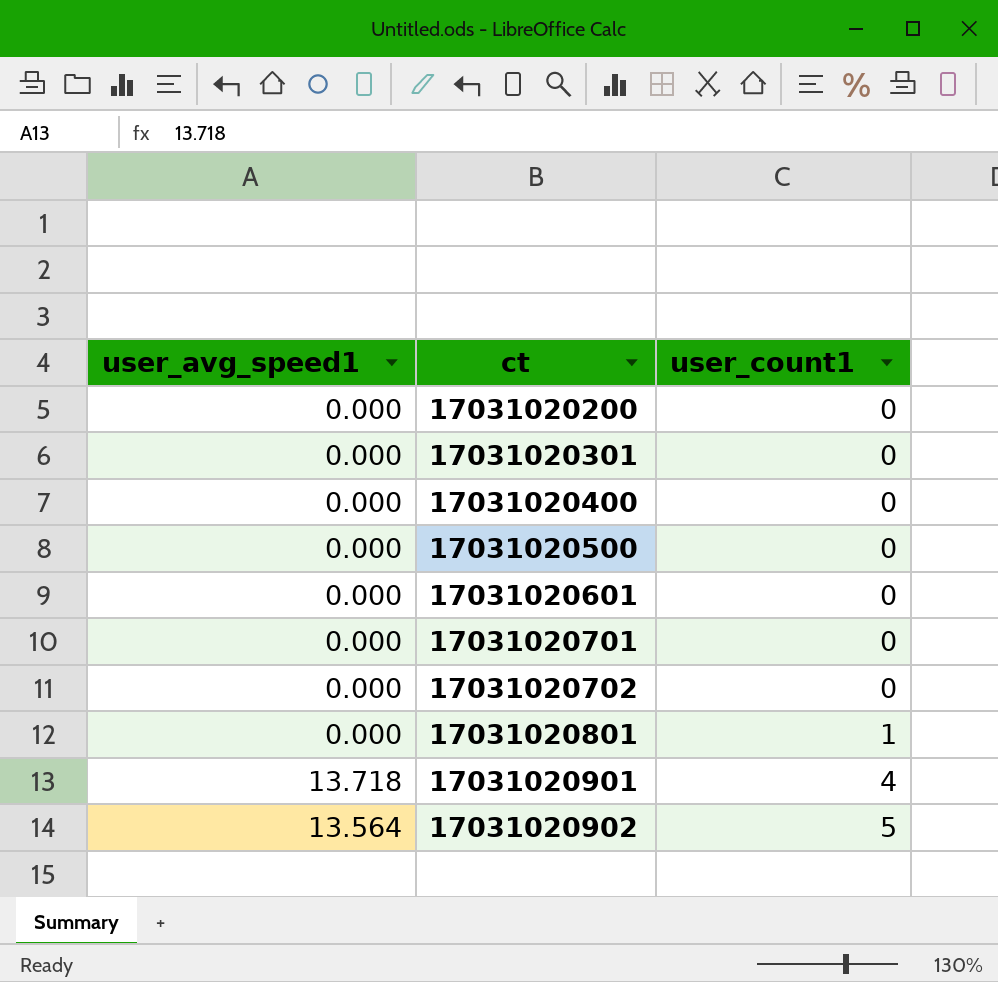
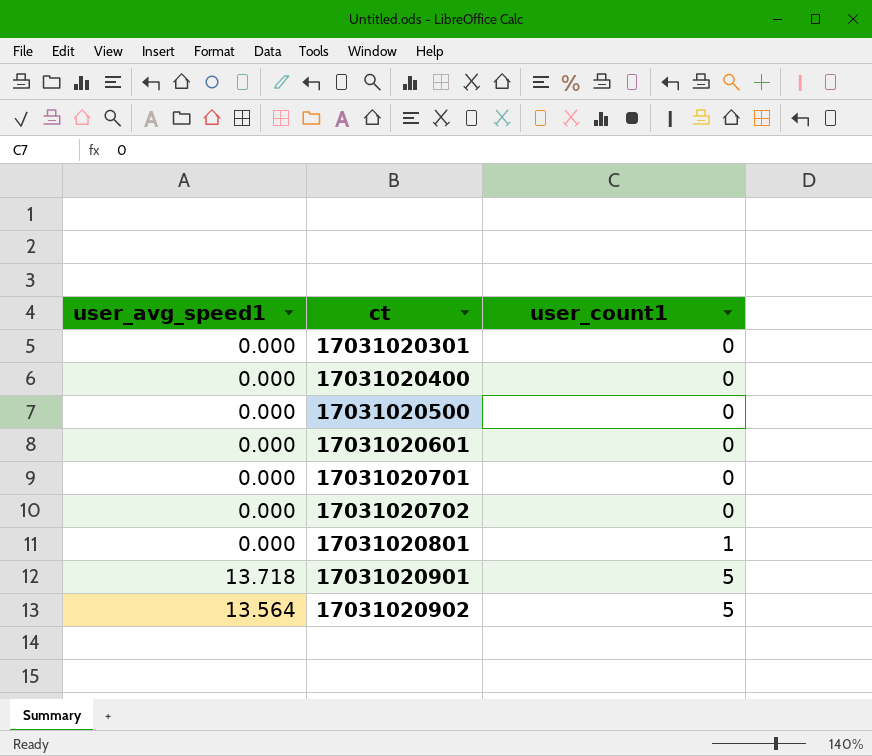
row 17031020200: 0.000 | 0 -> none
17031020901 | user_count1: 4 -> 5

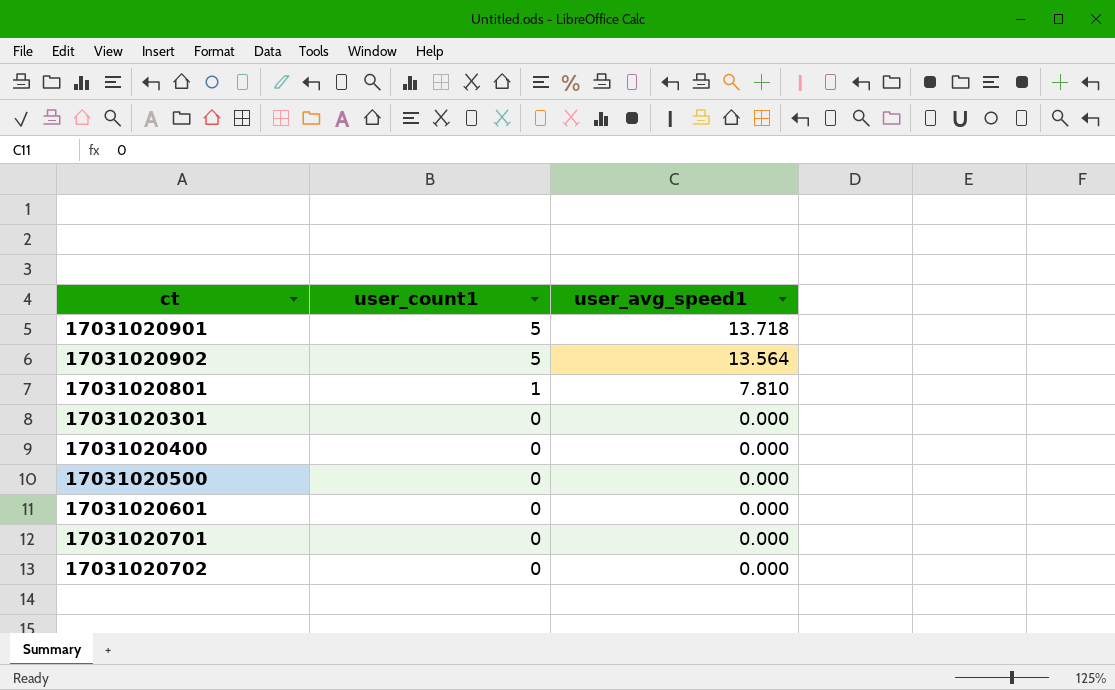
row order: ct ascending -> user_count1 descending
column user_avg_speed1 | position: 1 -> 3
17031020801 | user_avg_speed1: 0.000 -> 7.810

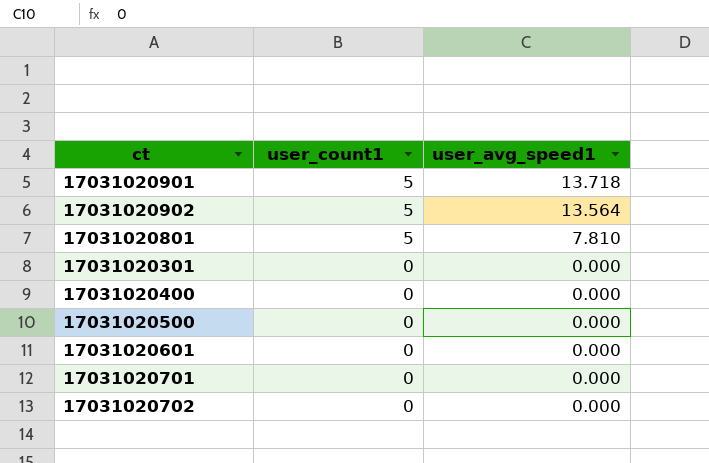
17031020801 | user_count1: 1 -> 5

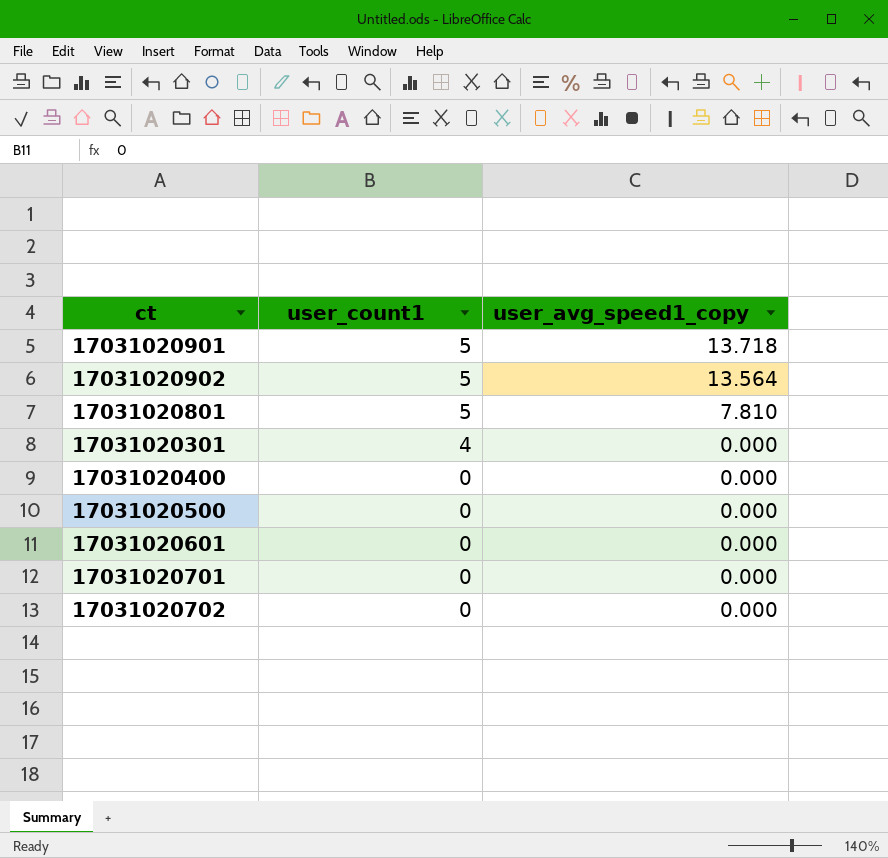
column name: user_avg_speed1 -> user_avg_speed1_copy
17031020301 | user_count1: 0 -> 4

